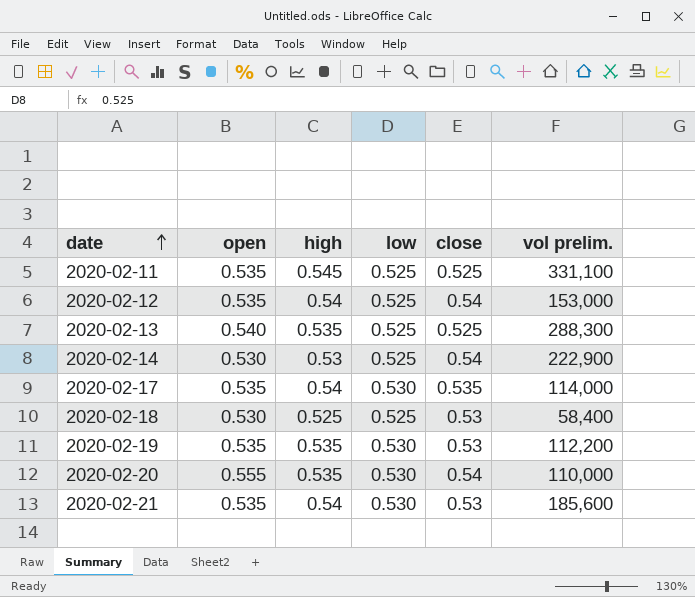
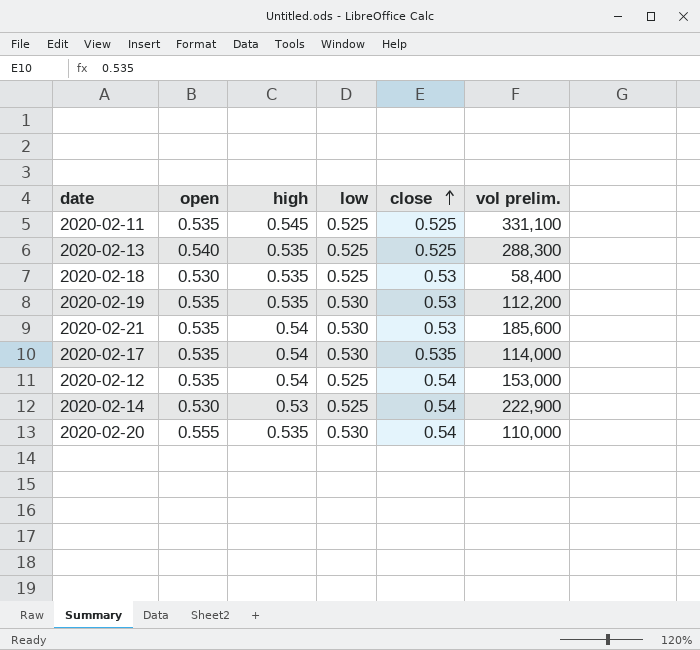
row order: date ascending -> close ascending
2020-02-18 | high: 0.525 -> 0.535

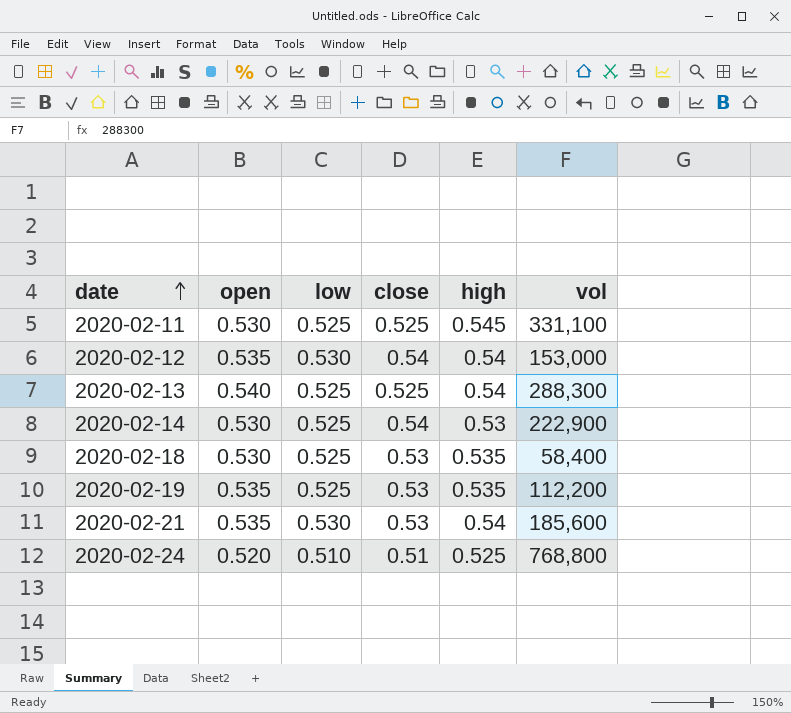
row order: close ascending -> date ascending
column high | position: 3 -> 5
column name: vol prelim. -> vol
row 2020-02-17: 0.535 | 0.54 | 0.530 | 0.535 | 114,000 -> none
row 2020-02-20: 0.555 | 0.535 | 0.530 | 0.54 | 110,000 -> none
2020-02-11 | open: 0.535 -> 0.530
2020-02-12 | low: 0.525 -> 0.530
2020-02-13 | high: 0.535 -> 0.54
2020-02-19 | low: 0.530 -> 0.525
row 2020-02-24: none -> 0.520 | 0.510 | 0.51 | 0.525 | 768,800

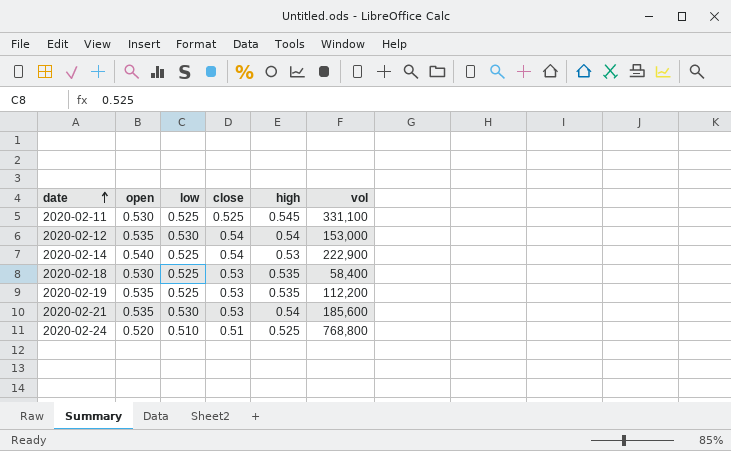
row 2020-02-13: 0.540 | 0.525 | 0.525 | 0.54 | 288,300 -> none
2020-02-14 | open: 0.530 -> 0.540

